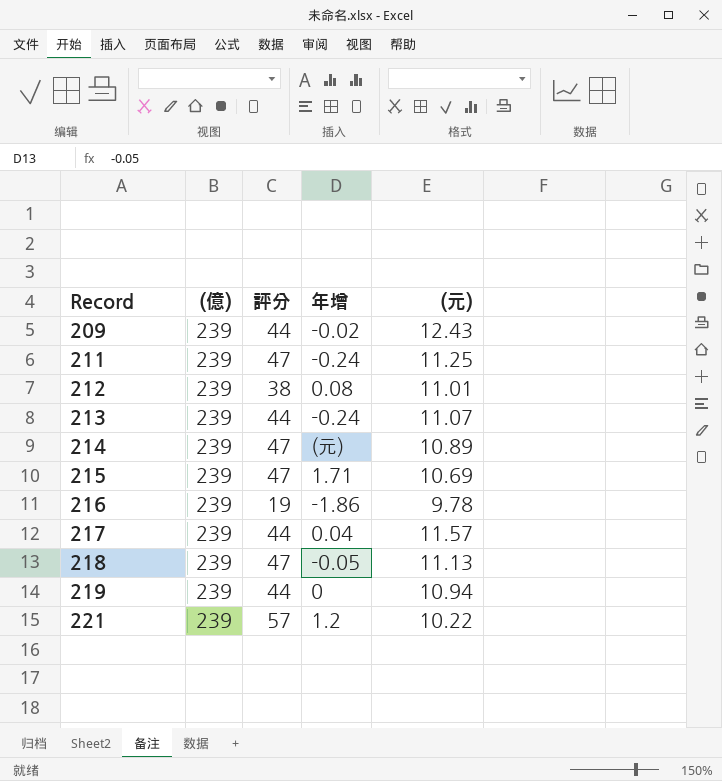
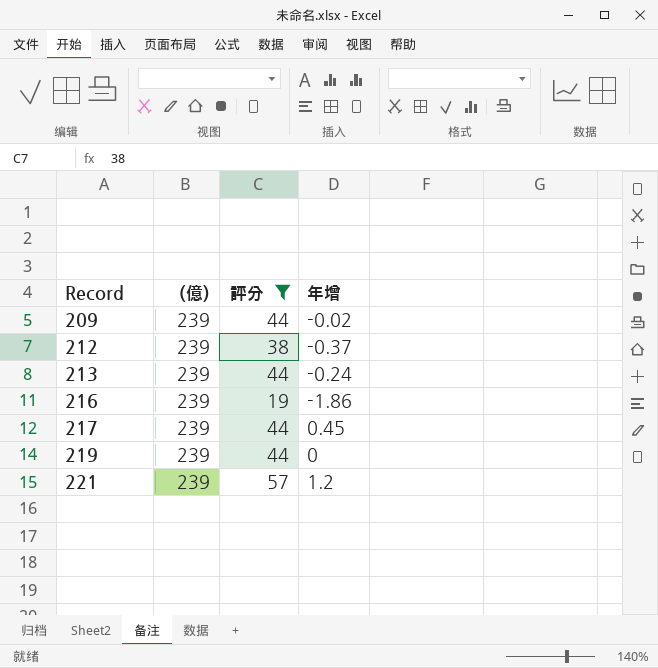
filter: none -> 評分 != 47
column (元) | position: 5 -> none
212 | 年增: 0.08 -> -0.37
217 | 年增: 0.04 -> 0.45

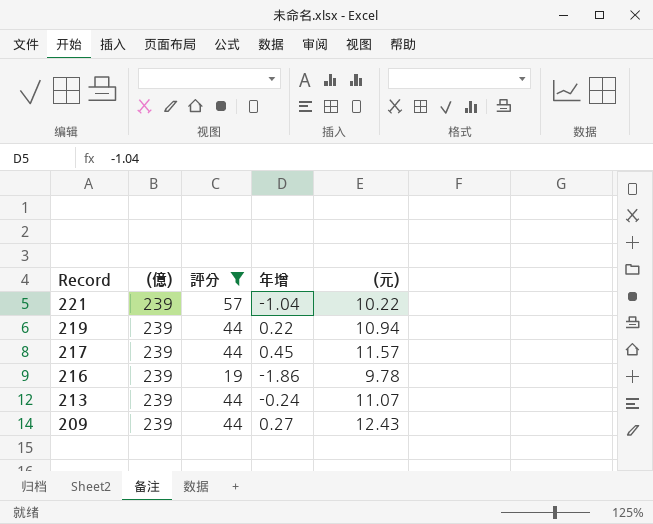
row order: Record ascending -> Record descending
column (元) | position: none -> 5
row 212: 239 | 38 | -0.37 -> none
221 | 年增: 1.2 -> -1.04
219 | 年增: 0 -> 0.22
209 | 年增: -0.02 -> 0.27

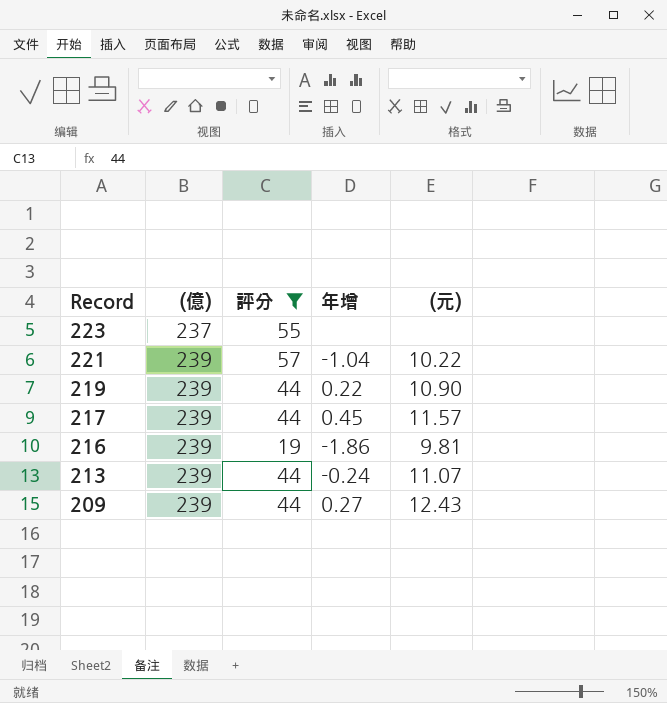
row 223: none -> 237 | 55 | none | none
219 | (元): 10.94 -> 10.90
216 | (元): 9.78 -> 9.81

